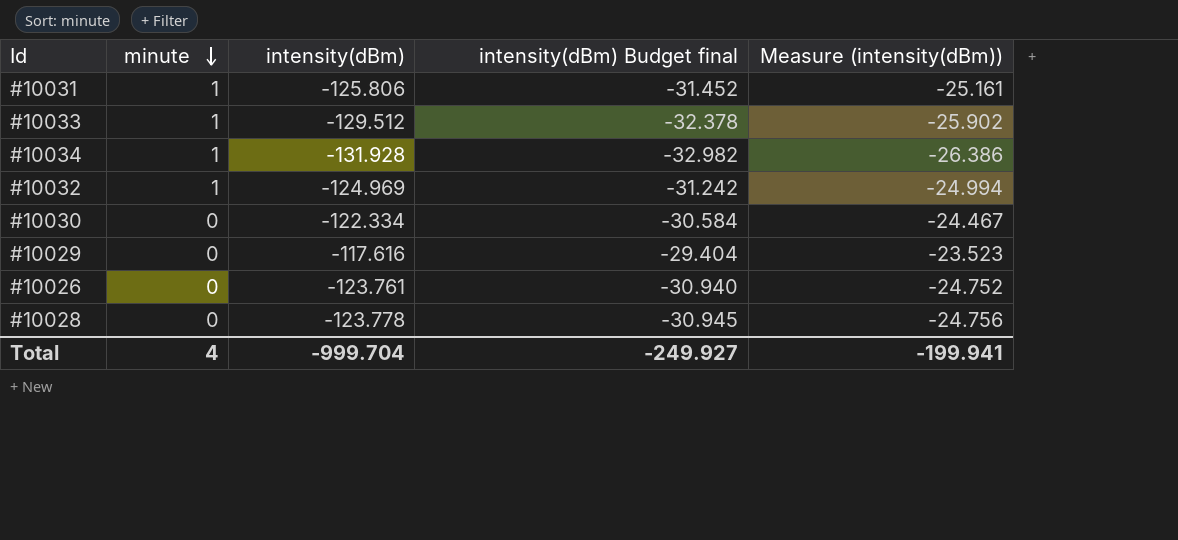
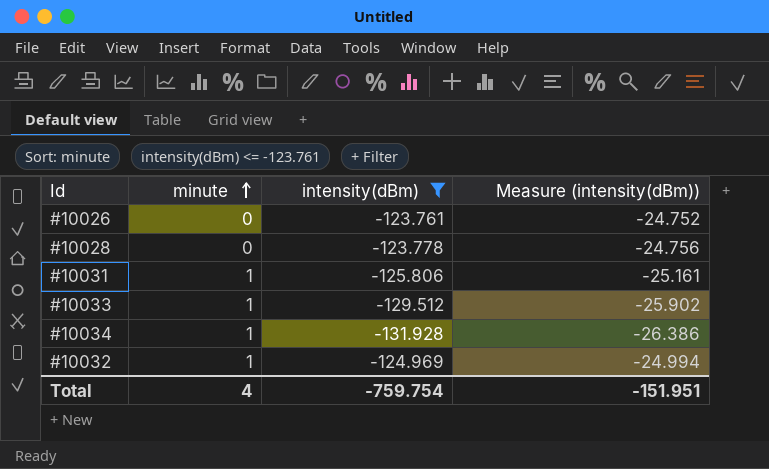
filter: none -> intensity(dBm) <= -123.761
row order: minute descending -> minute ascending
column intensity(dBm) Budget final | formula: [intensity(dBm)] * 0.25 -> none
Total | intensity(dBm): -999.704 -> -759.754
Total | Measure (intensity(dBm)): -199.941 -> -151.951

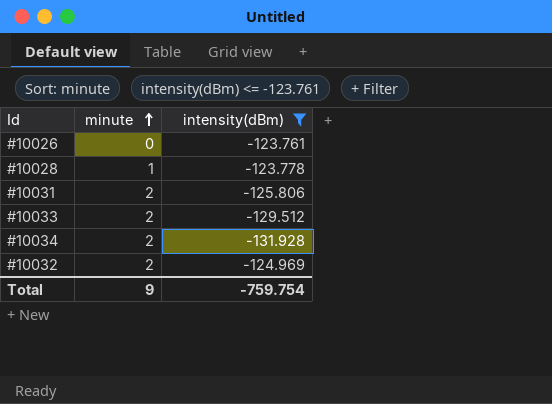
column Measure (intensity(dBm)) | formula: [intensity(dBm)] * 0.2 -> none
#10028 | minute: 0 -> 1
#10031 | minute: 1 -> 2
#10033 | minute: 1 -> 2
#10034 | minute: 1 -> 2
#10032 | minute: 1 -> 2
Total | minute: 4 -> 9

